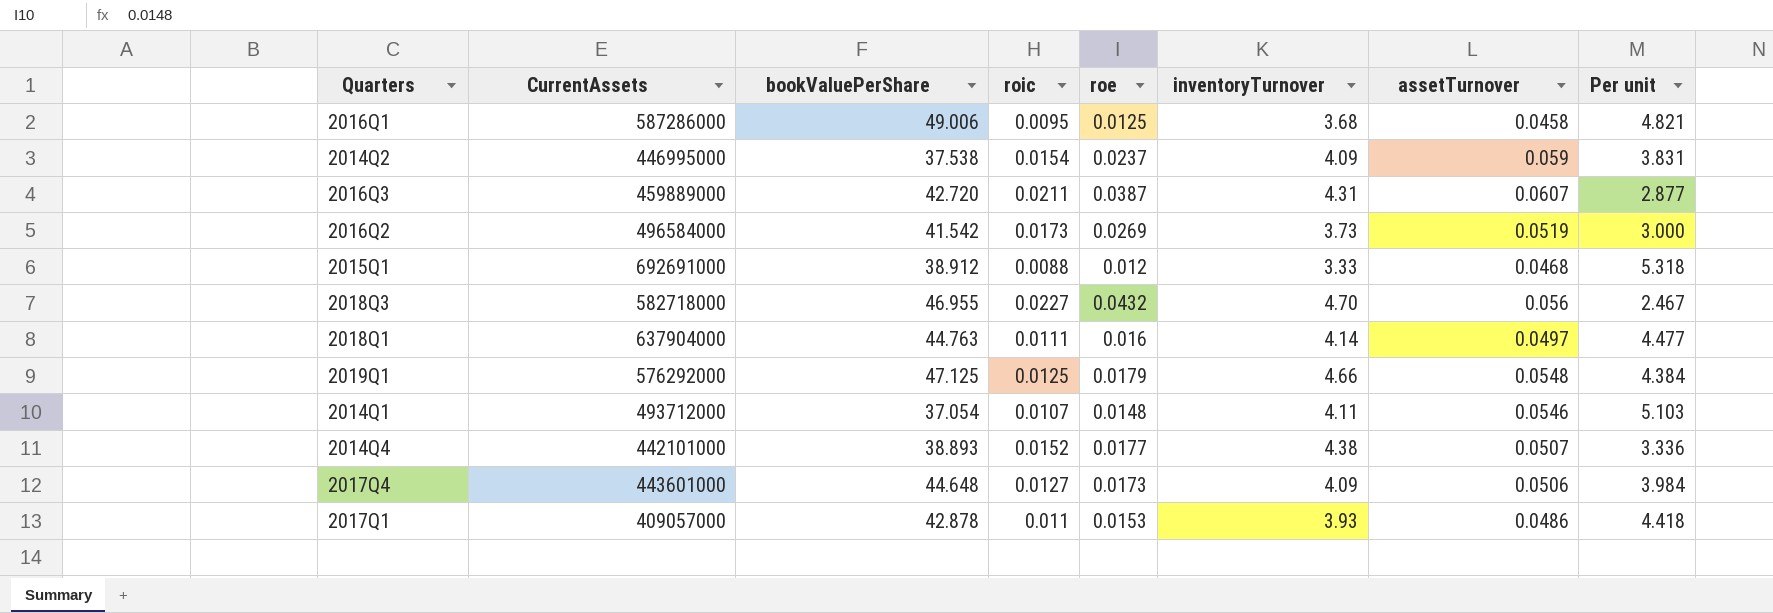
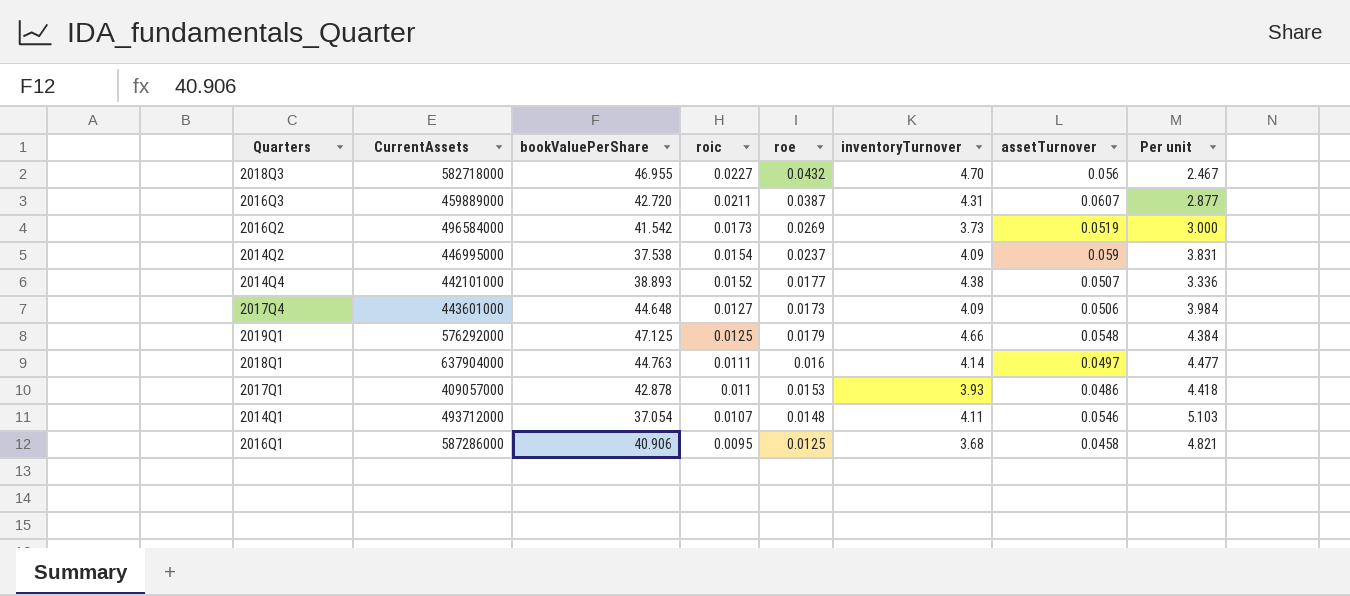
row order: none -> roic descending
row 2015Q1: 692691000 | 38.912 | 0.0088 | 0.012 | 3.33 | 0.0468 | 5.318 -> none
2016Q1 | bookValuePerShare: 49.006 -> 40.906

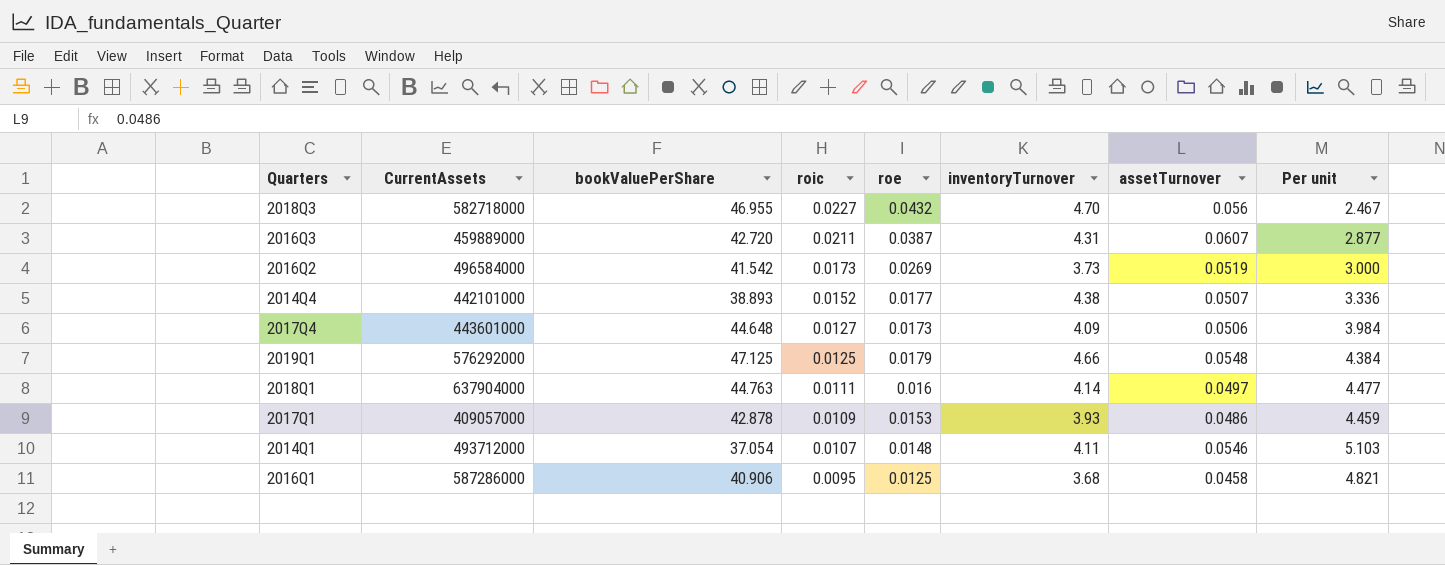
row 2014Q2: 446995000 | 37.538 | 0.0154 | 0.0237 | 4.09 | 0.059 | 3.831 -> none
2017Q1 | roic: 0.011 -> 0.0109
2017Q1 | Per unit: 4.418 -> 4.459

